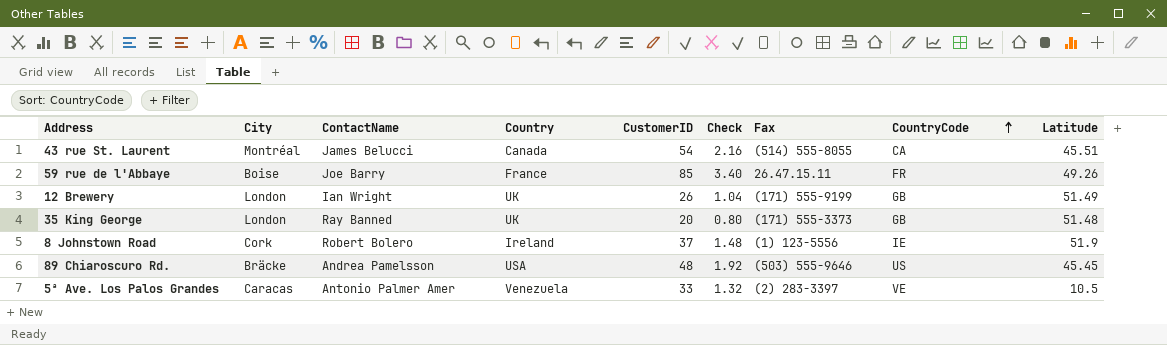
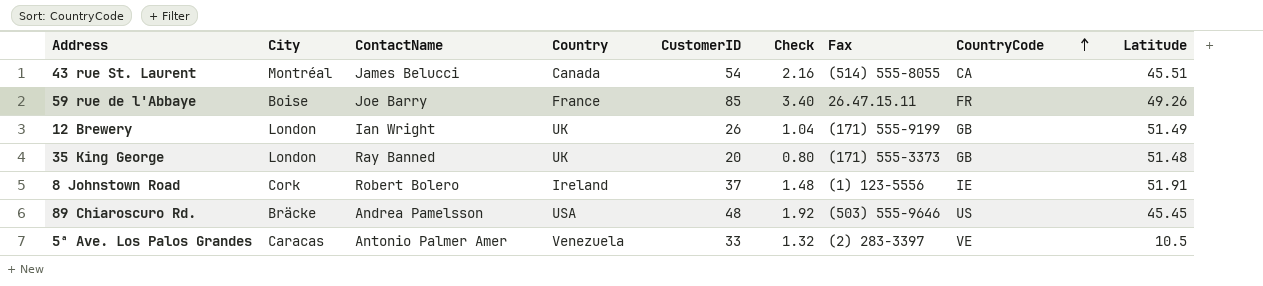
8 Johnstown Road | Latitude: 51.9 -> 51.91

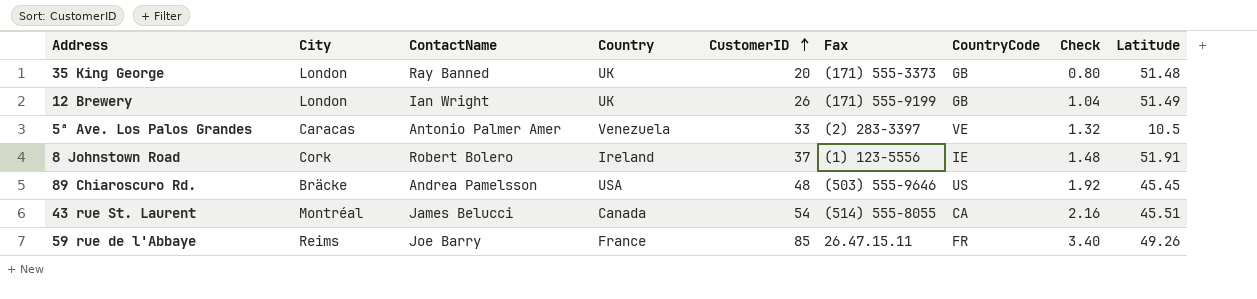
row order: CountryCode ascending -> CustomerID ascending
column Check | position: 6 -> 8
59 rue de l'Abbaye | City: Boise -> Reims

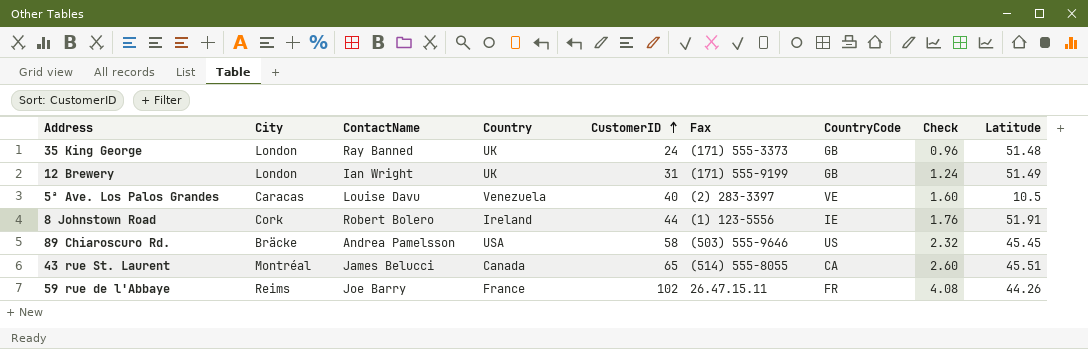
35 King George | CustomerID: 20 -> 24
35 King George | Check: 0.80 -> 0.96
12 Brewery | CustomerID: 26 -> 31
12 Brewery | Check: 1.04 -> 1.24
5ª Ave. Los Palos Grandes | ContactName: Antonio Palmer Amer -> Louise Davu
5ª Ave. Los Palos Grandes | CustomerID: 33 -> 40
5ª Ave. Los Palos Grandes | Check: 1.32 -> 1.60
8 Johnstown Road | CustomerID: 37 -> 44
8 Johnstown Road | Check: 1.48 -> 1.76
89 Chiaroscuro Rd. | CustomerID: 48 -> 58
89 Chiaroscuro Rd. | Check: 1.92 -> 2.32
43 rue St. Laurent | CustomerID: 54 -> 65
43 rue St. Laurent | Check: 2.16 -> 2.60
59 rue de l'Abbaye | CustomerID: 85 -> 102
59 rue de l'Abbaye | Check: 3.40 -> 4.08
59 rue de l'Abbaye | Latitude: 49.26 -> 44.26

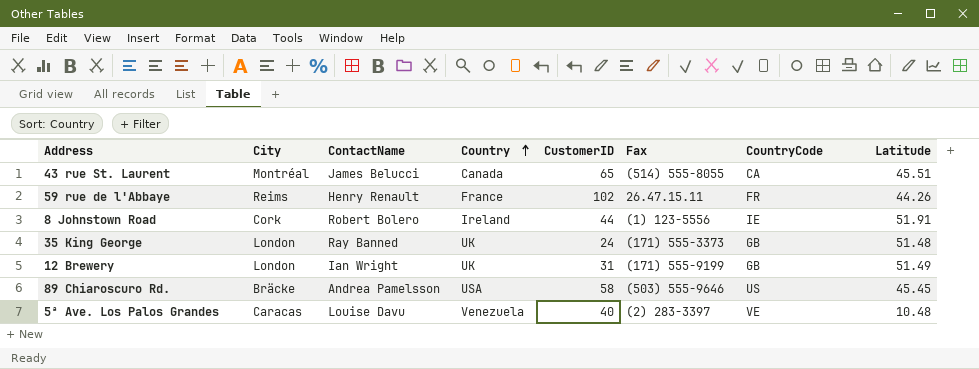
row order: CustomerID ascending -> Country ascending
column Check | formula: [CustomerID] * 0.04 -> none
59 rue de l'Abbaye | ContactName: Joe Barry -> Henry Renault
5ª Ave. Los Palos Grandes | Latitude: 10.5 -> 10.48

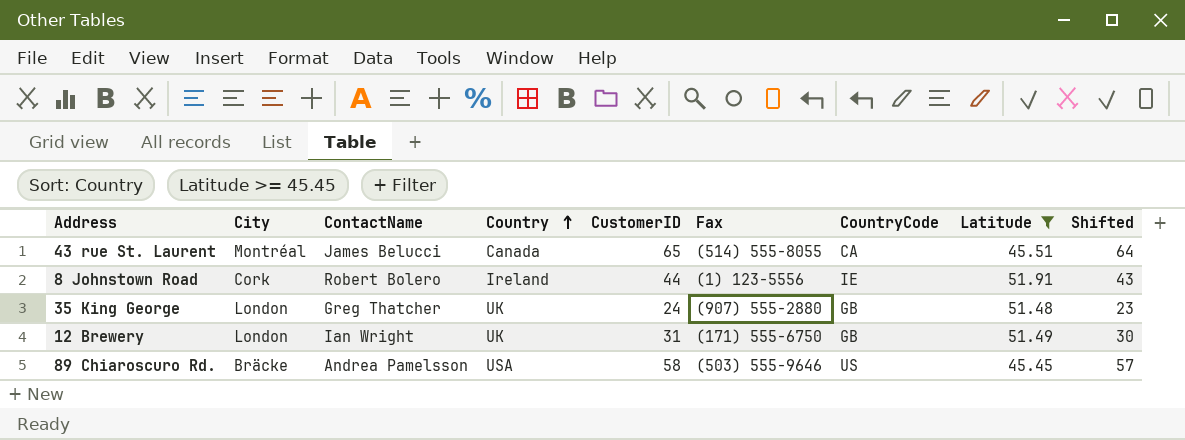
filter: none -> Latitude >= 45.45
column Shifted | formula: none -> [CustomerID] - 1
35 King George | ContactName: Ray Banned -> Greg Thatcher
35 King George | Fax: (171) 555-3373 -> (907) 555-2880
12 Brewery | Fax: (171) 555-9199 -> (171) 555-6750

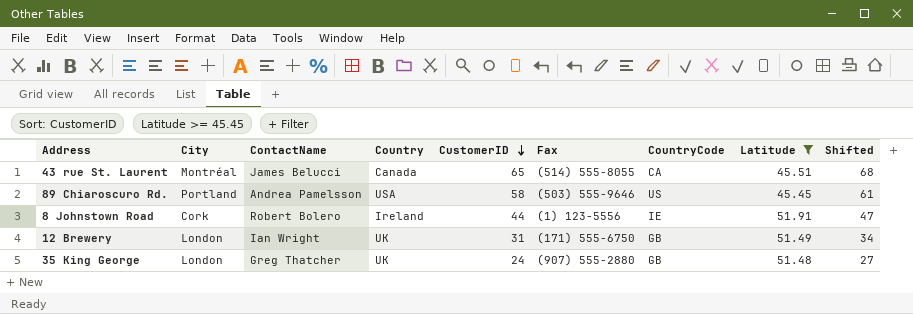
row order: Country ascending -> CustomerID descending
column Shifted | formula: [CustomerID] - 1 -> [CustomerID] + 3
89 Chiaroscuro Rd. | City: Bräcke -> Portland

